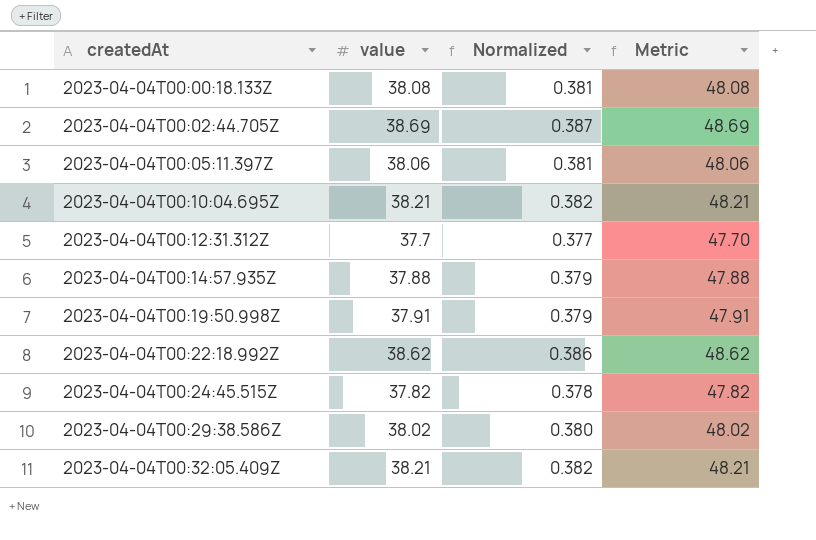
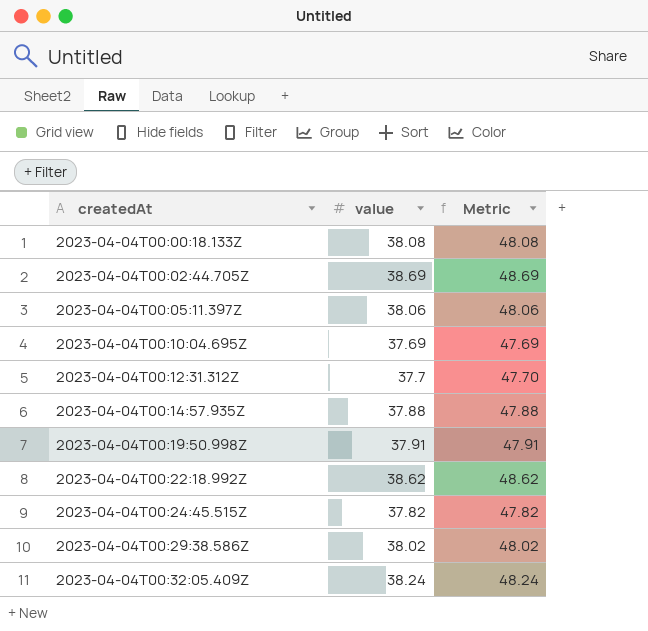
column Normalized | formula: [value] * 0.01 -> none
2023-04-04T00:10:04.695Z | value: 38.21 -> 37.69
2023-04-04T00:10:04.695Z | Metric: 48.21 -> 47.69
2023-04-04T00:32:05.409Z | value: 38.21 -> 38.24
2023-04-04T00:32:05.409Z | Metric: 48.21 -> 48.24

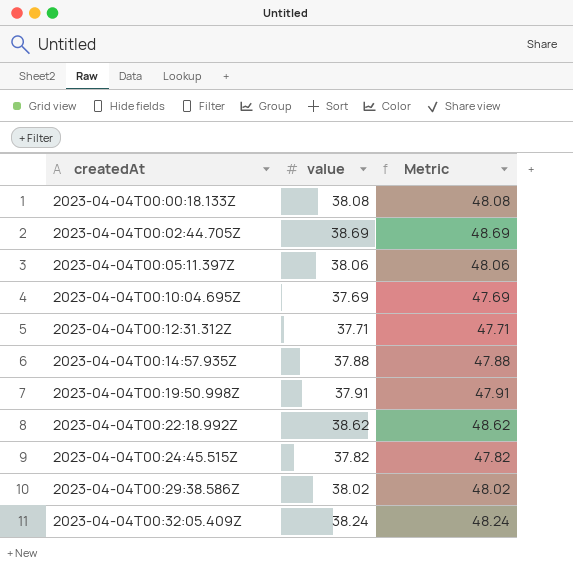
2023-04-04T00:12:31.312Z | value: 37.7 -> 37.71
2023-04-04T00:12:31.312Z | Metric: 47.70 -> 47.71

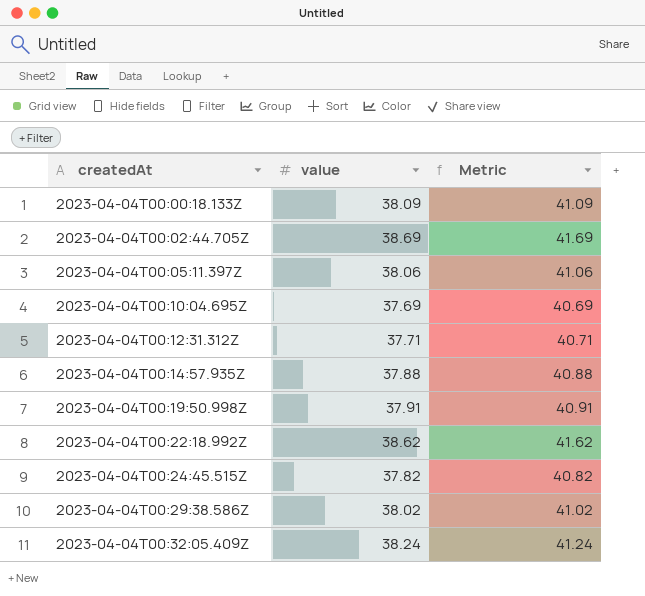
column Metric | formula: [value] + 10 -> [value] + 3
2023-04-04T00:00:18.133Z | value: 38.08 -> 38.09

